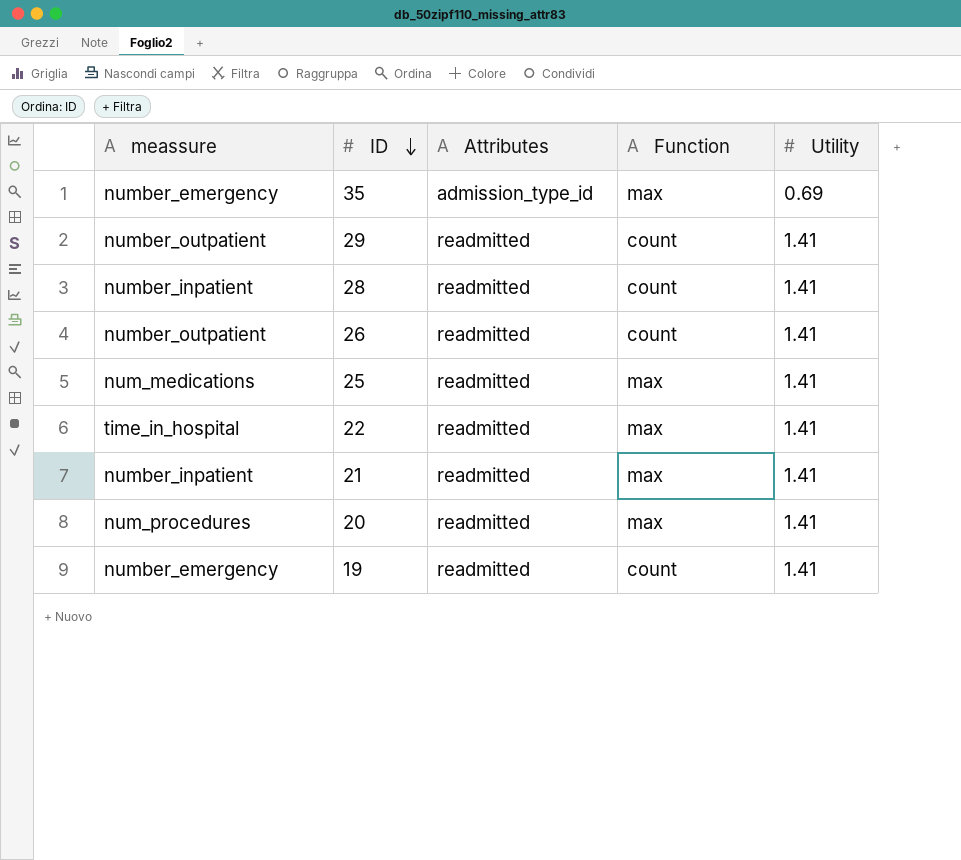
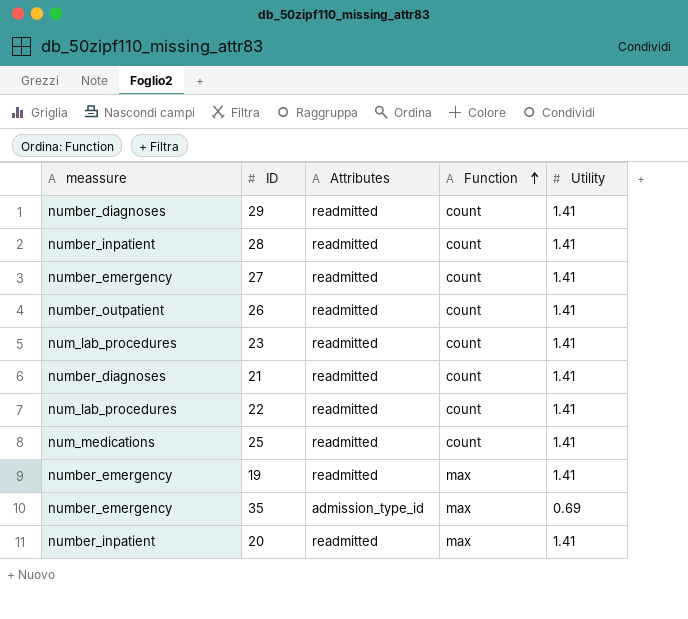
row order: ID descending -> Function ascending
29 | meassure: number_outpatient -> number_diagnoses
row 27: none -> number_emergency | readmitted | count | 1.41
row 23: none -> num_lab_procedures | readmitted | count | 1.41
21 | meassure: number_inpatient -> number_diagnoses
21 | Function: max -> count
22 | meassure: time_in_hospital -> num_lab_procedures
22 | Function: max -> count
25 | Function: max -> count
19 | Function: count -> max
20 | meassure: num_procedures -> number_inpatient

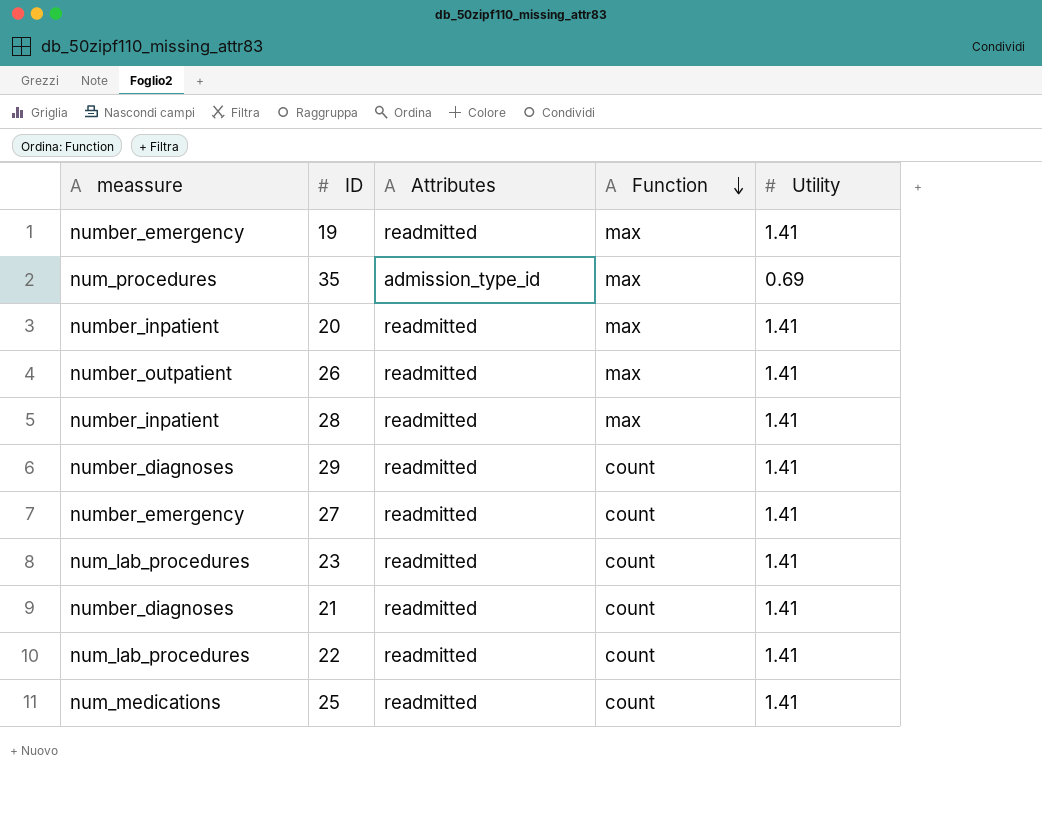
row order: Function ascending -> Function descending
35 | meassure: number_emergency -> num_procedures
26 | Function: count -> max
28 | Function: count -> max

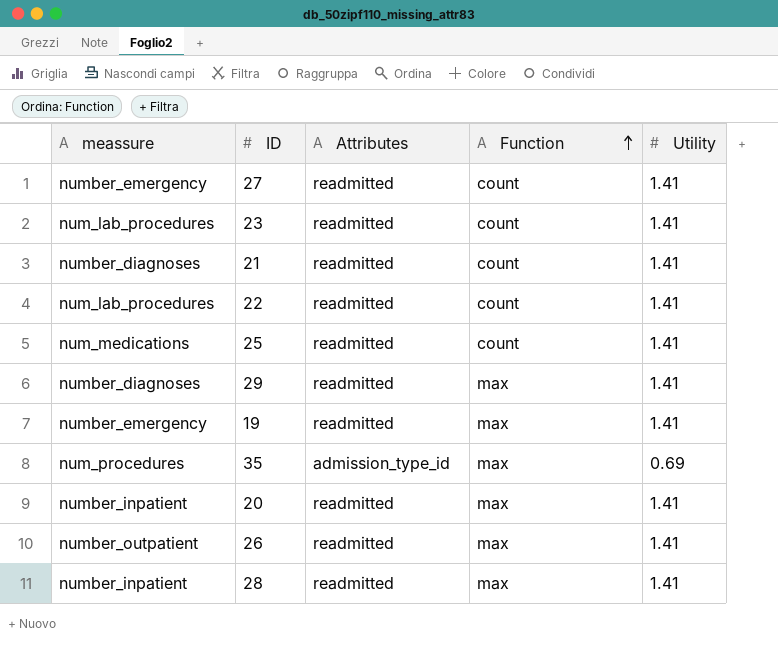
row order: Function descending -> Function ascending
29 | Function: count -> max

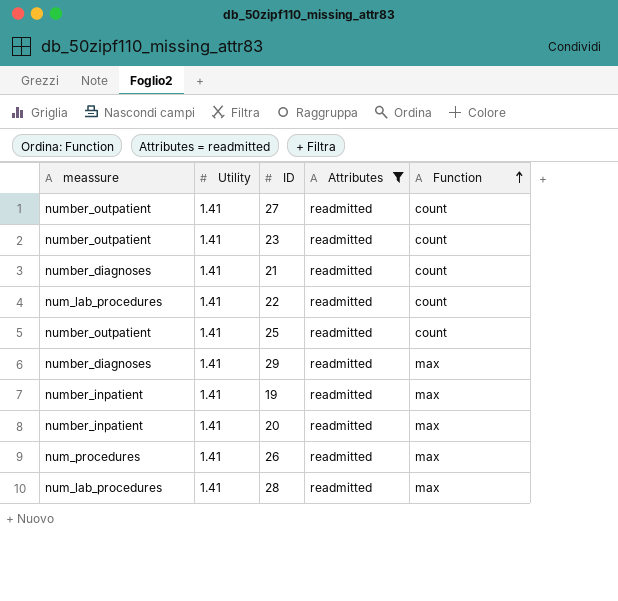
filter: none -> Attributes = readmitted
column Utility | position: 5 -> 2
27 | meassure: number_emergency -> number_outpatient
23 | meassure: num_lab_procedures -> number_outpatient
25 | meassure: num_medications -> number_outpatient
19 | meassure: number_emergency -> number_inpatient
26 | meassure: number_outpatient -> num_procedures
28 | meassure: number_inpatient -> num_lab_procedures

